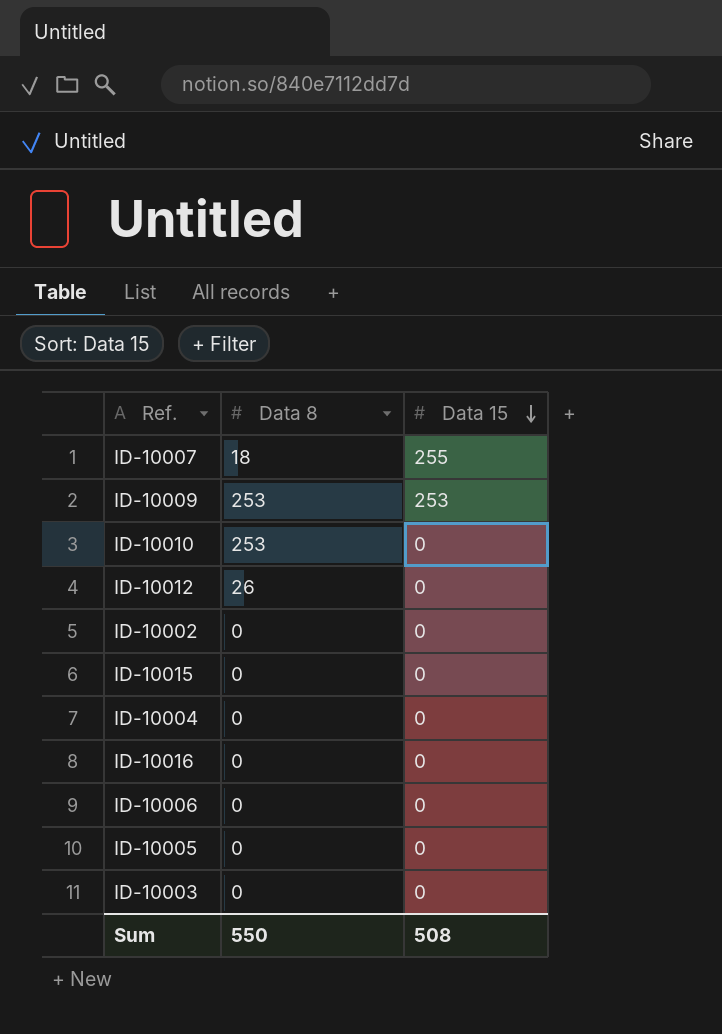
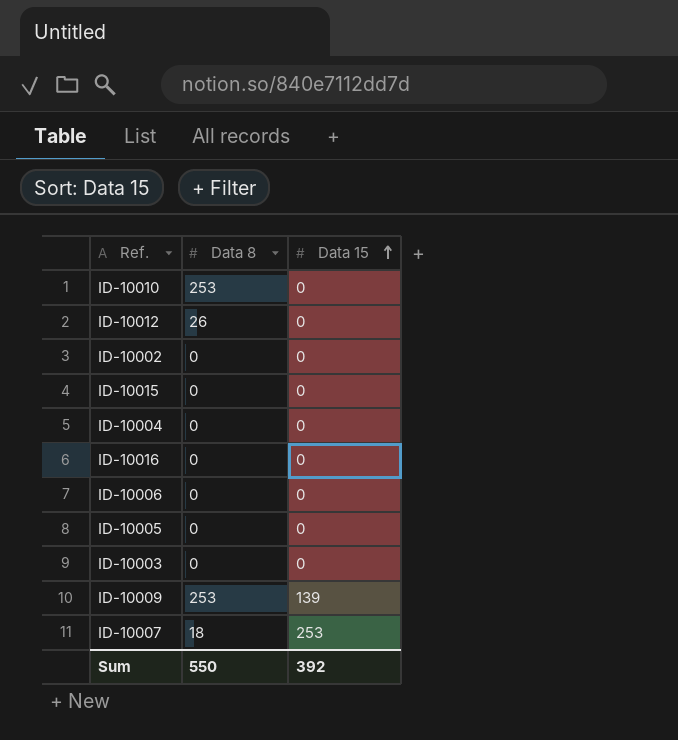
row order: Data 15 descending -> Data 15 ascending
ID-10009 | Data 15: 253 -> 139
ID-10007 | Data 15: 255 -> 253
Sum | Data 15: 508 -> 392

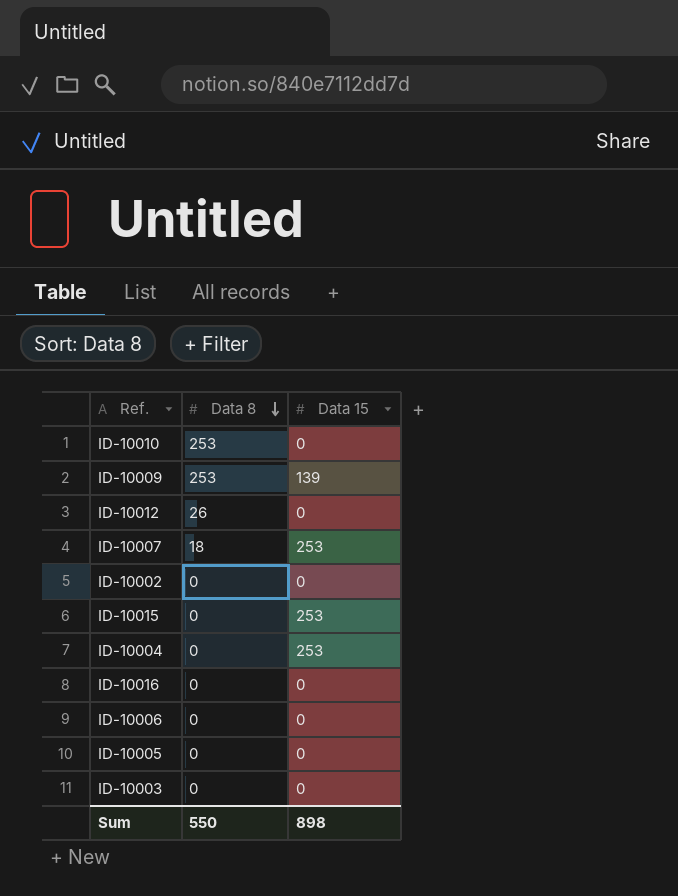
row order: Data 15 ascending -> Data 8 descending
ID-10015 | Data 15: 0 -> 253
ID-10004 | Data 15: 0 -> 253
Sum | Data 15: 392 -> 898

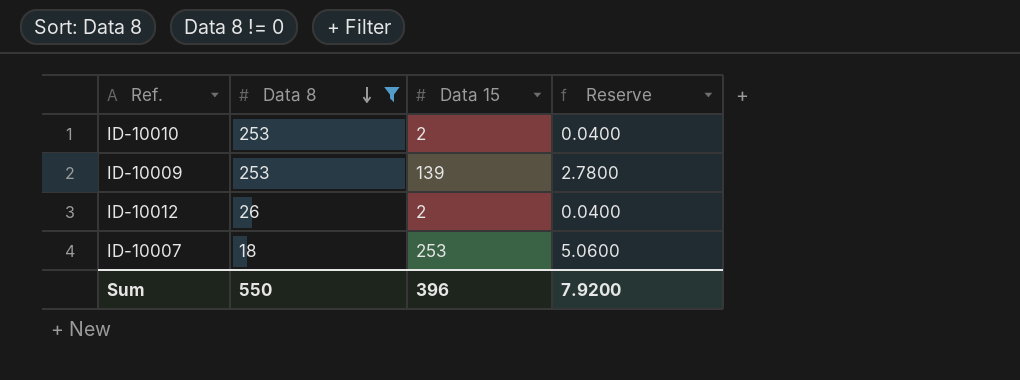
filter: none -> Data 8 != 0
column Reserve | formula: none -> [Data 15] * 0.02
ID-10010 | Data 15: 0 -> 2
ID-10012 | Data 15: 0 -> 2
Sum | Data 15: 898 -> 396

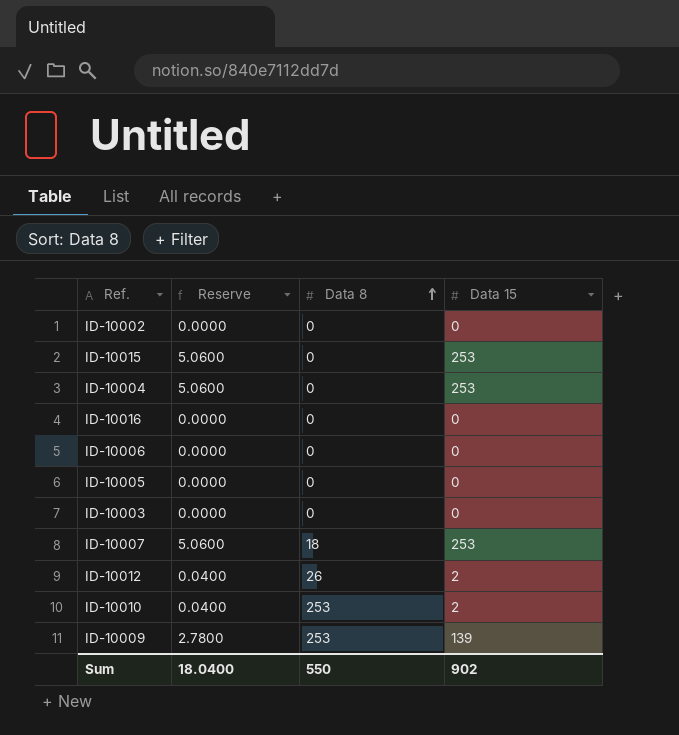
filter: Data 8 != 0 -> none
row order: Data 8 descending -> Data 8 ascending
column Reserve | position: 4 -> 2
Sum | Reserve: 7.9200 -> 18.0400
Sum | Data 15: 396 -> 902

